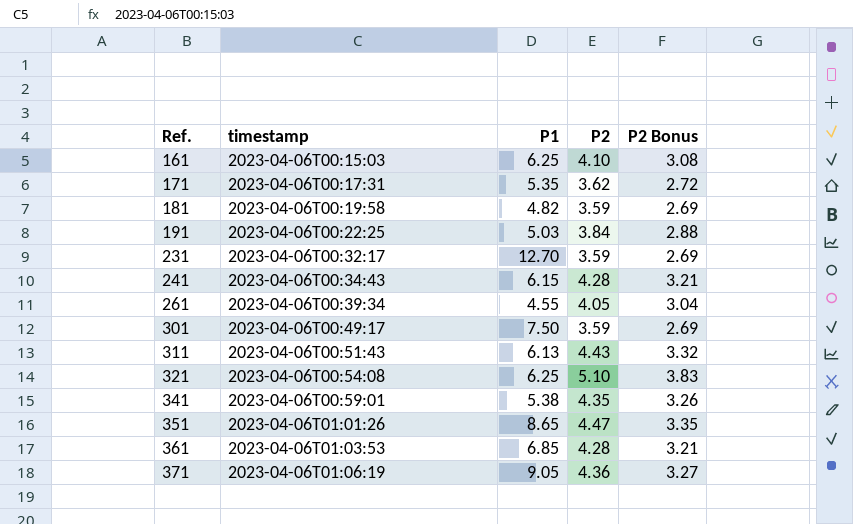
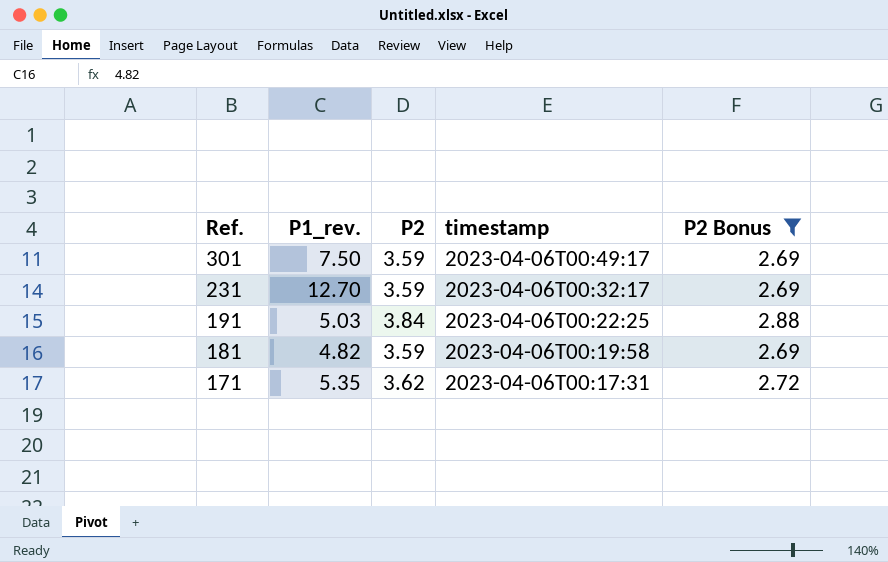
filter: none -> P2 Bonus <= 2.88
row order: Ref. ascending -> Ref. descending
column name: P1 -> P1_rev.
column timestamp | position: 2 -> 4

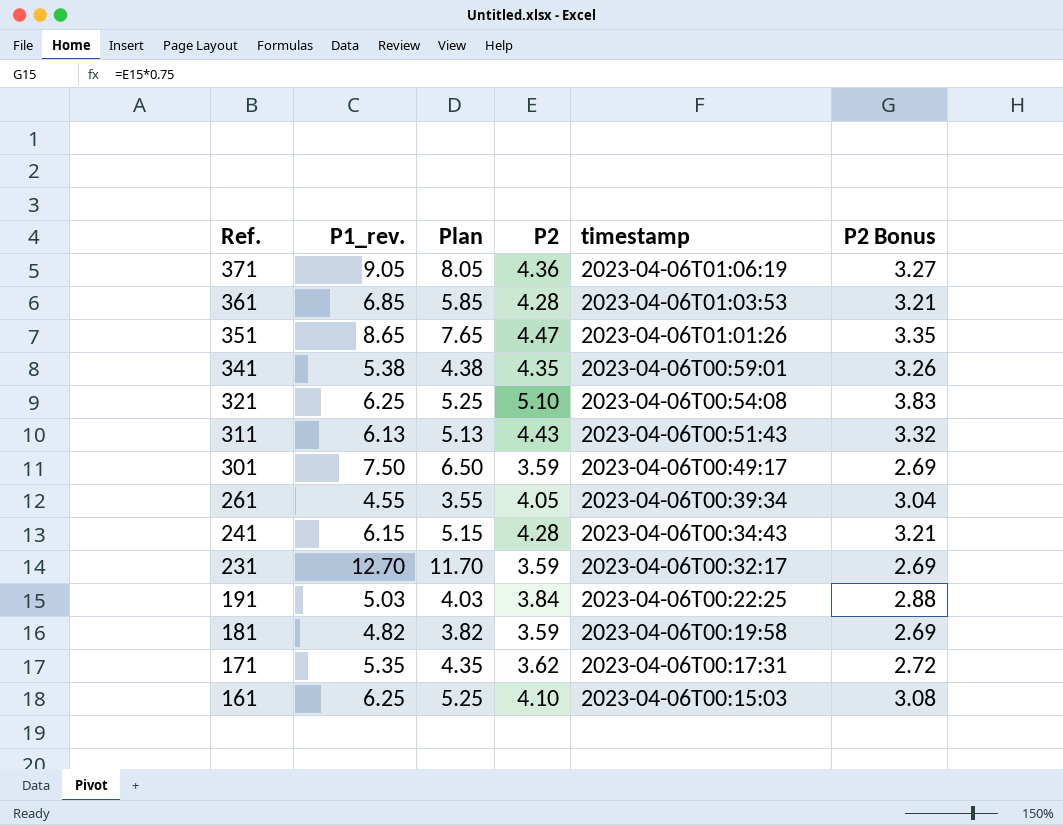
filter: P2 Bonus <= 2.88 -> none
column Plan | formula: none -> [P1_rev.] - 1

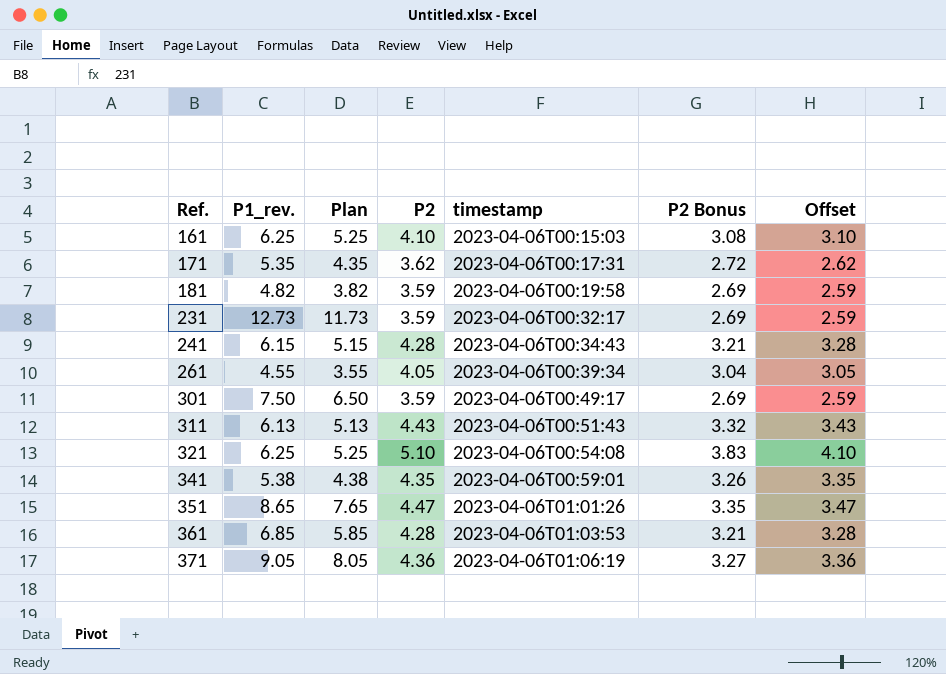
row order: Ref. descending -> Ref. ascending
column Offset | formula: none -> [P2] - 1
row 191: 5.03 | 4.03 | 3.84 | 2023-04-06T00:22:25 | 2.88 -> none
231 | P1_rev.: 12.70 -> 12.73
231 | Plan: 11.70 -> 11.73

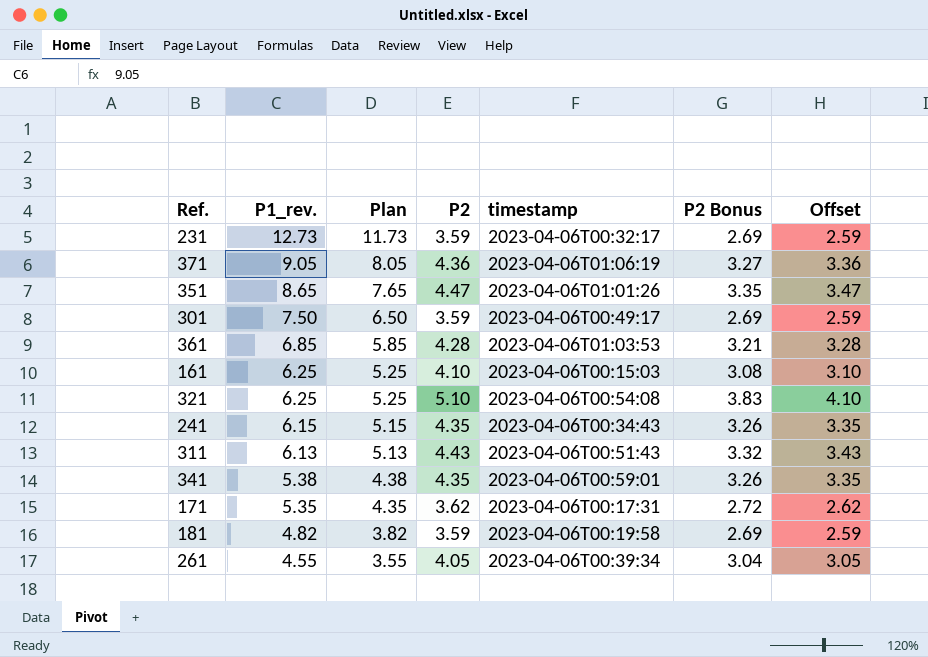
row order: Ref. ascending -> P1_rev. descending
241 | P2: 4.28 -> 4.35
241 | P2 Bonus: 3.21 -> 3.26
241 | Offset: 3.28 -> 3.35

